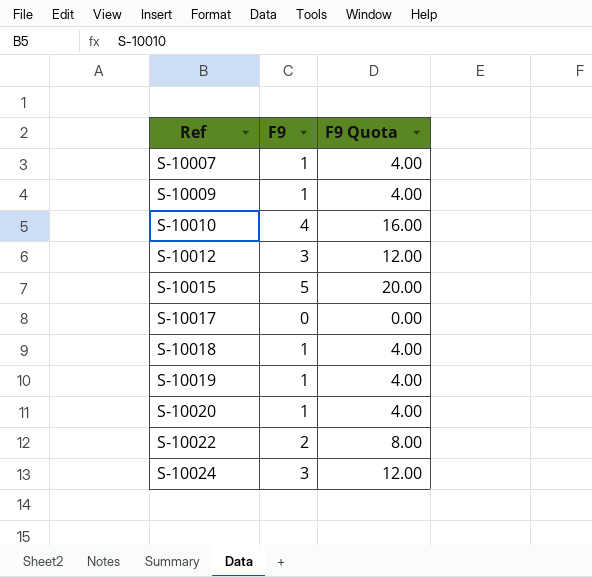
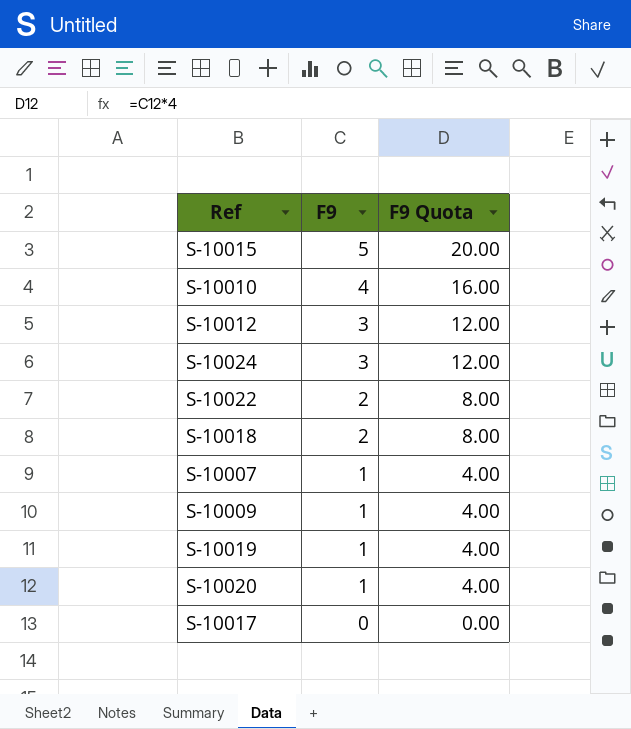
row order: Ref ascending -> F9 descending
S-10018 | F9: 1 -> 2
S-10018 | F9 Quota: 4.00 -> 8.00

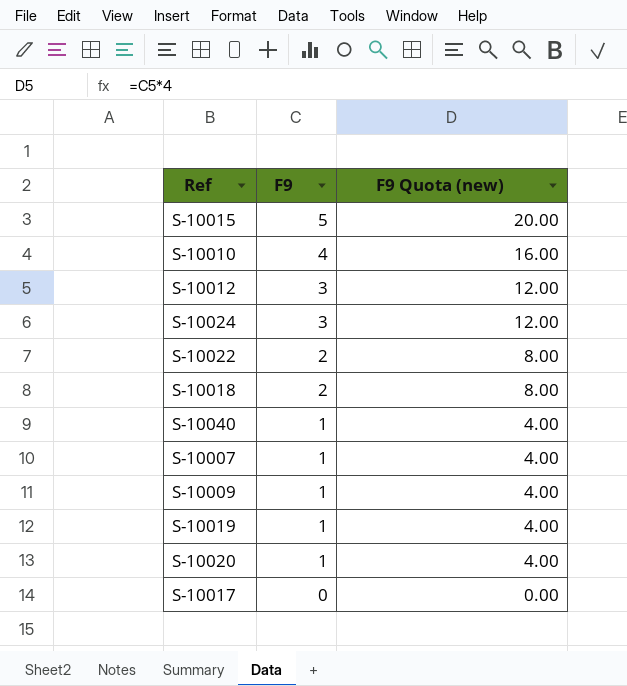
column name: F9 Quota -> F9 Quota (new)
row S-10040: none -> 1 | 4.00

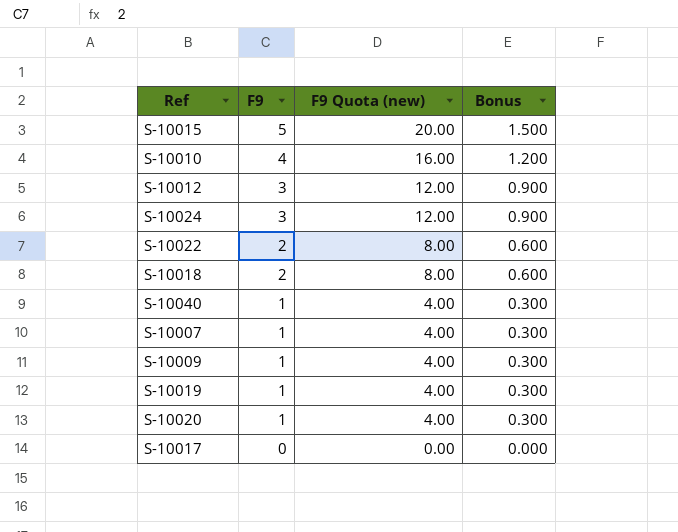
column Bonus | formula: none -> [F9] * 0.3

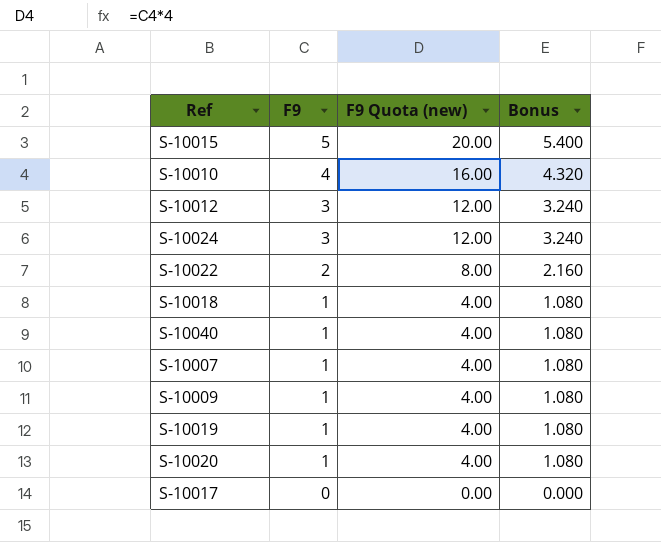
column Bonus | formula: [F9] * 0.3 -> [F9] * 1.08
S-10018 | F9: 2 -> 1
S-10018 | F9 Quota (new): 8.00 -> 4.00

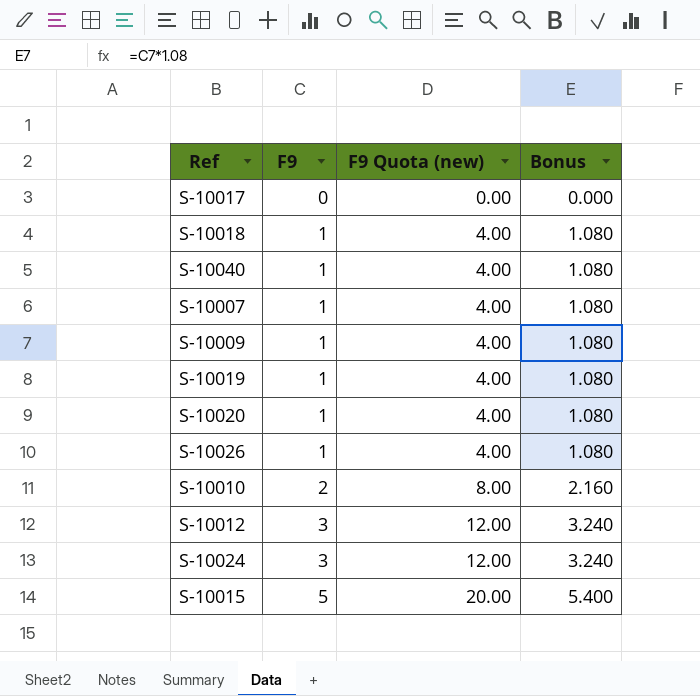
row order: F9 descending -> F9 ascending
row S-10022: 2 | 8.00 | 2.160 -> none
row S-10026: none -> 1 | 4.00 | 1.080
S-10010 | F9: 4 -> 2
S-10010 | F9 Quota (new): 16.00 -> 8.00
S-10010 | Bonus: 4.320 -> 2.160

